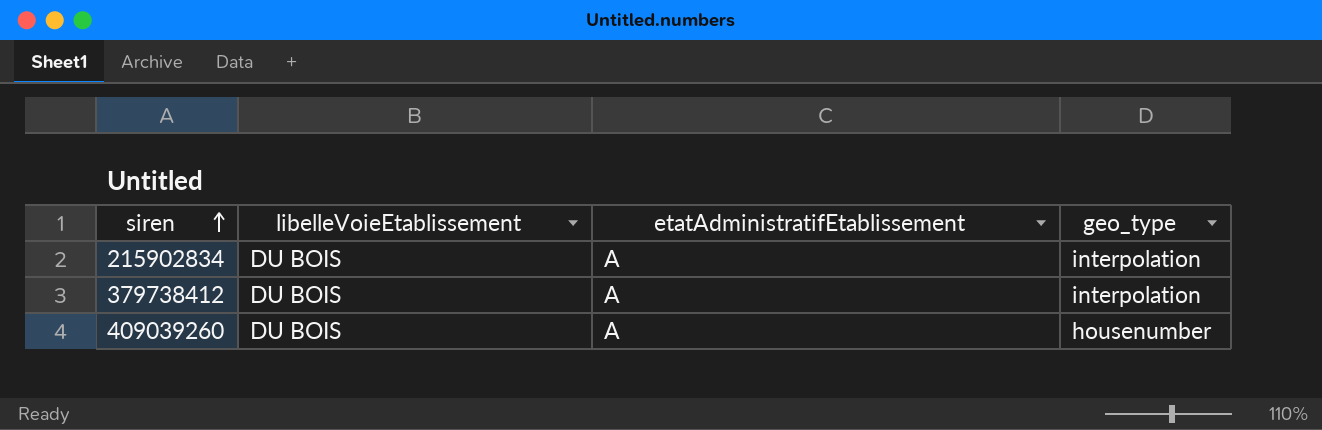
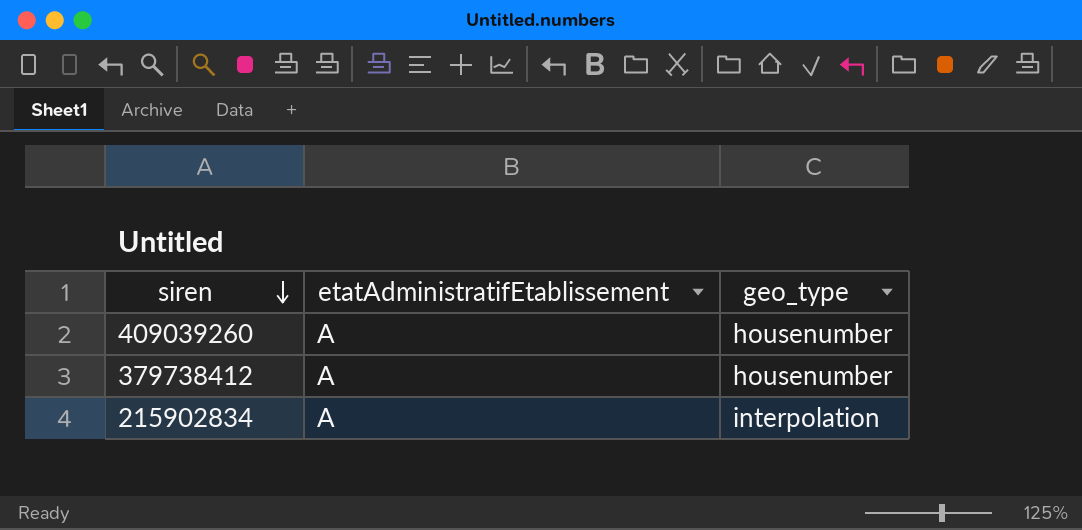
row order: siren ascending -> siren descending
column libelleVoieEtablissement | position: 2 -> none
379738412 | geo_type: interpolation -> housenumber

